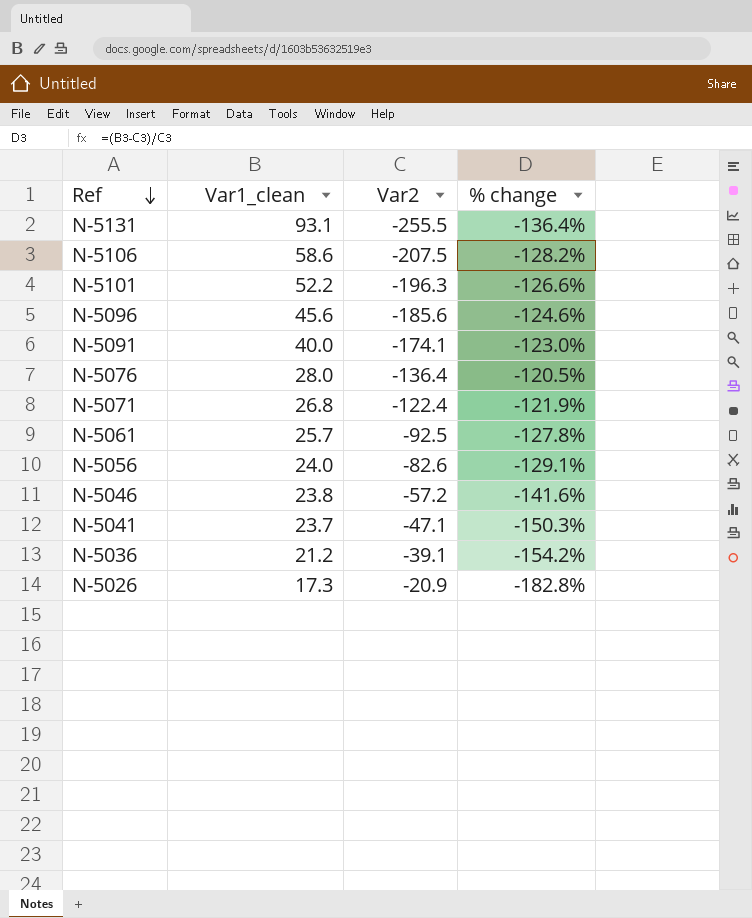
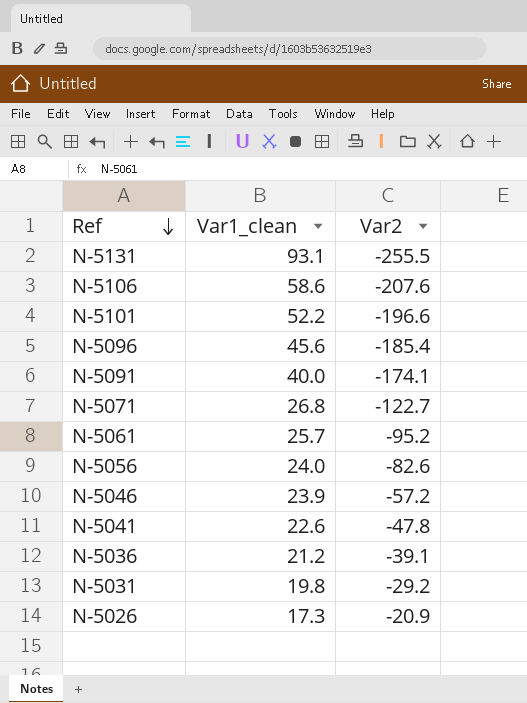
column % change | formula: ([Var1_clean] - [Var2]) / [Var2] -> none
row N-5076: 28.0 | -136.4 | -120.5% -> none
N-5106 | Var2: -207.5 -> -207.6
N-5101 | Var2: -196.3 -> -196.6
N-5096 | Var2: -185.6 -> -185.4
N-5071 | Var2: -122.4 -> -122.7
N-5061 | Var2: -92.5 -> -95.2
N-5046 | Var1_clean: 23.8 -> 23.9
N-5041 | Var1_clean: 23.7 -> 22.6
N-5041 | Var2: -47.1 -> -47.8
row N-5031: none -> 19.8 | -29.2

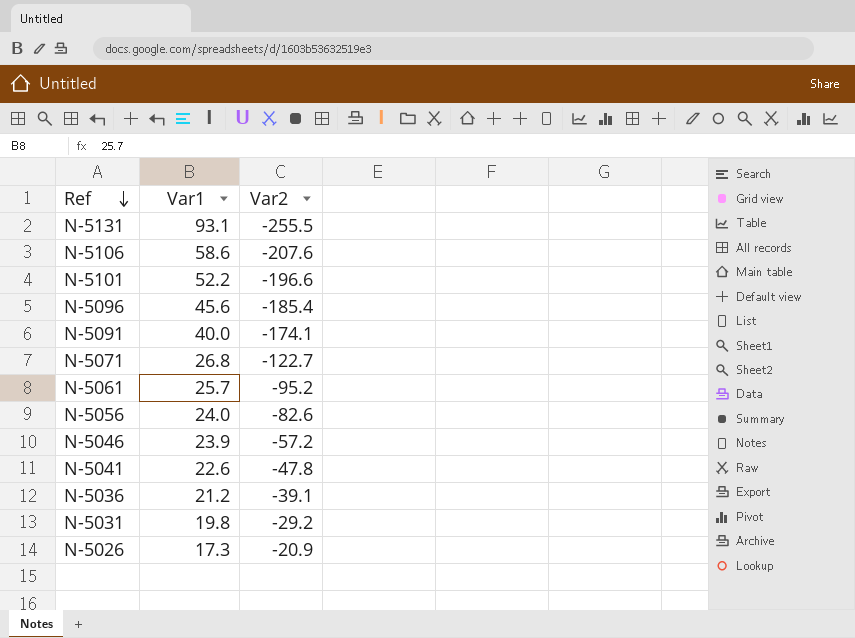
column name: Var1_clean -> Var1

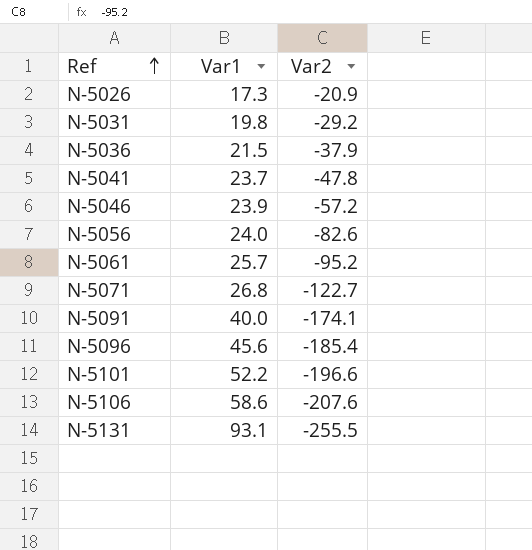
row order: Ref descending -> Ref ascending
N-5036 | Var1: 21.2 -> 21.5
N-5036 | Var2: -39.1 -> -37.9
N-5041 | Var1: 22.6 -> 23.7

